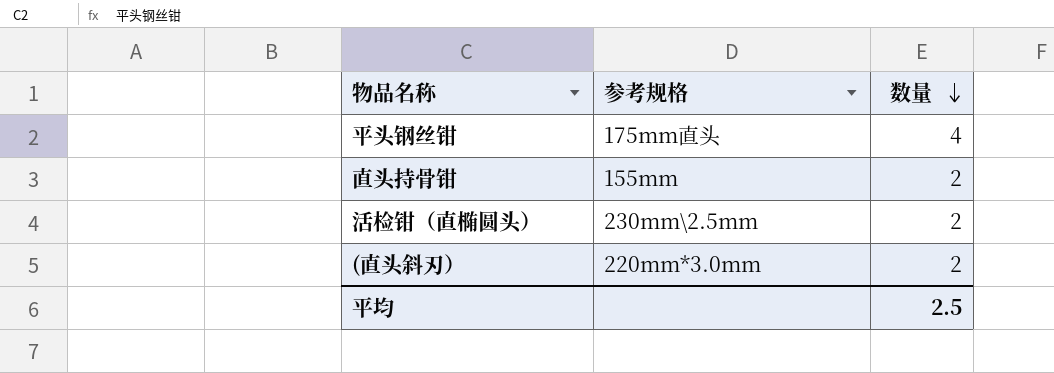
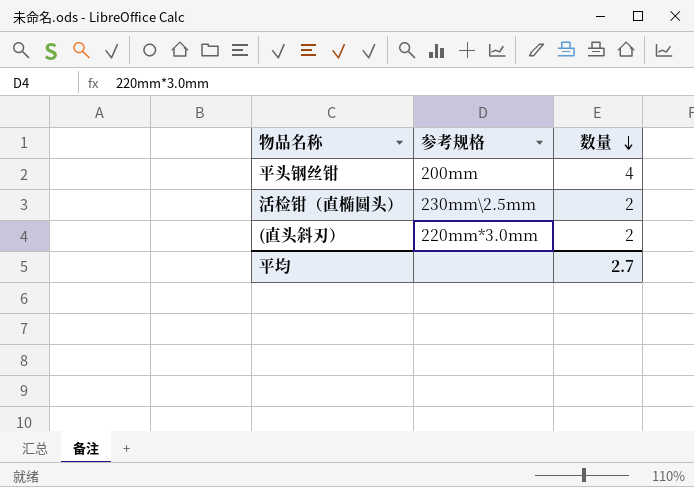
row 直头持骨钳: 155mm | 2 -> none
平头钢丝钳 | 参考规格: 175mm直头 -> 200mm
平均 | 数量: 2.5 -> 2.7

